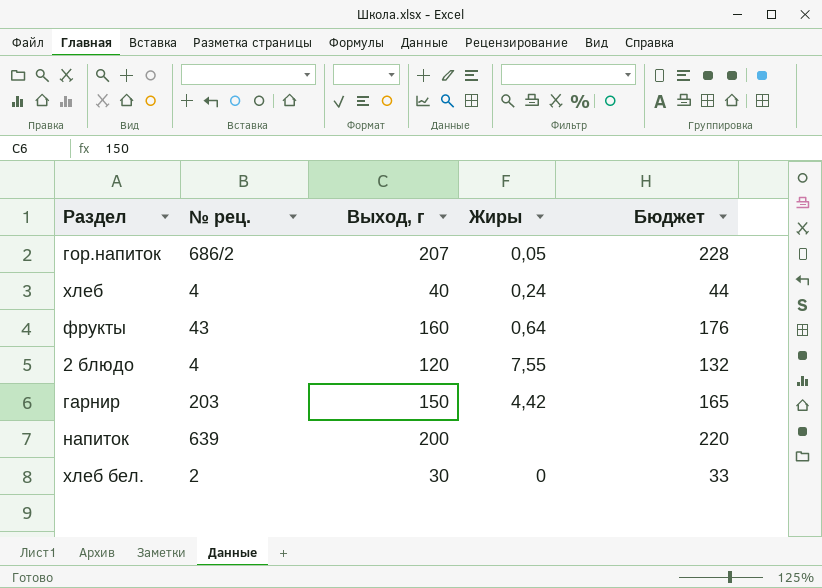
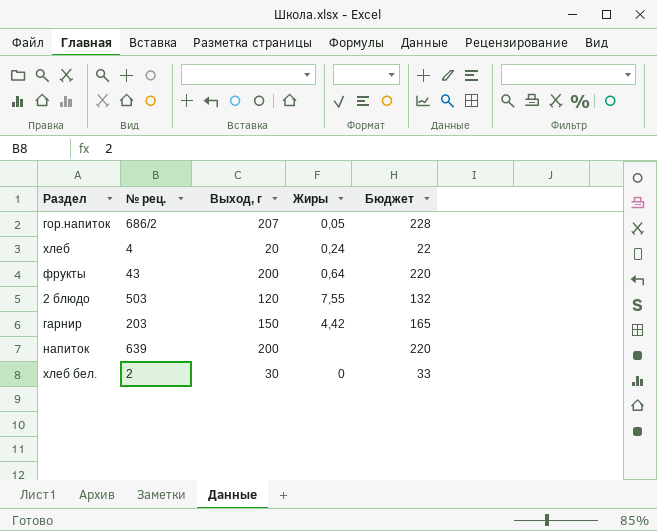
хлеб | Выход, г: 40 -> 20
хлеб | Бюджет: 44 -> 22
фрукты | Выход, г: 160 -> 200
фрукты | Бюджет: 176 -> 220
2 блюдо | № рец.: 4 -> 503

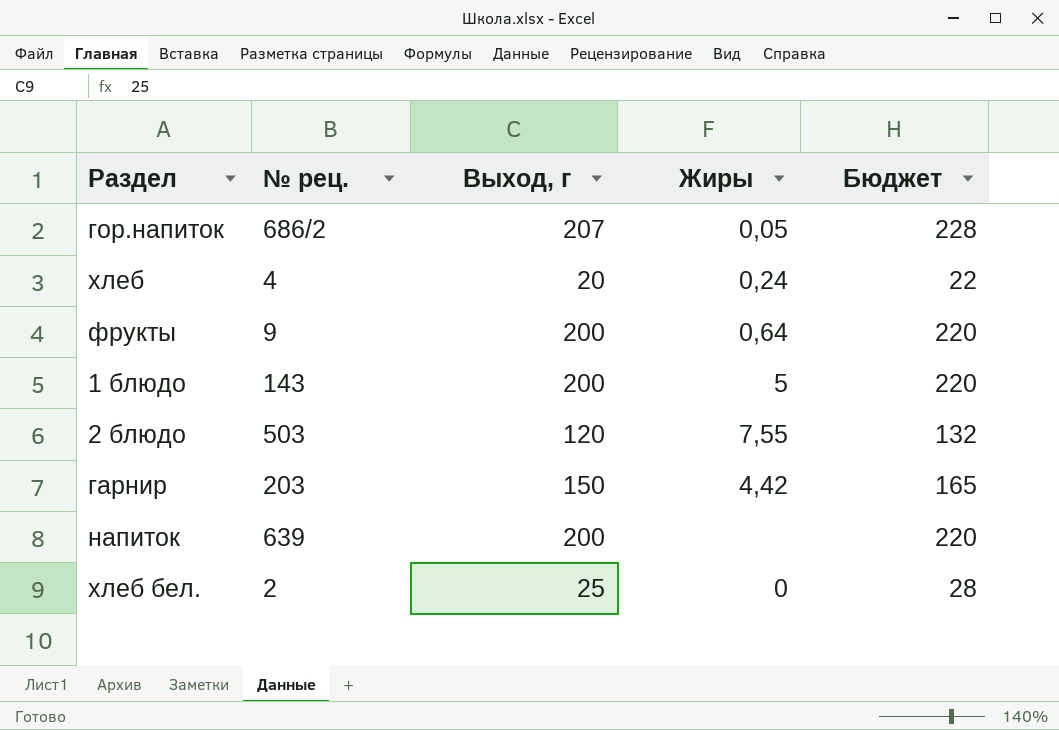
фрукты | № рец.: 43 -> 9
row 1 блюдо: none -> 143 | 200 | 5 | 220
хлеб бел. | Выход, г: 30 -> 25
хлеб бел. | Бюджет: 33 -> 28

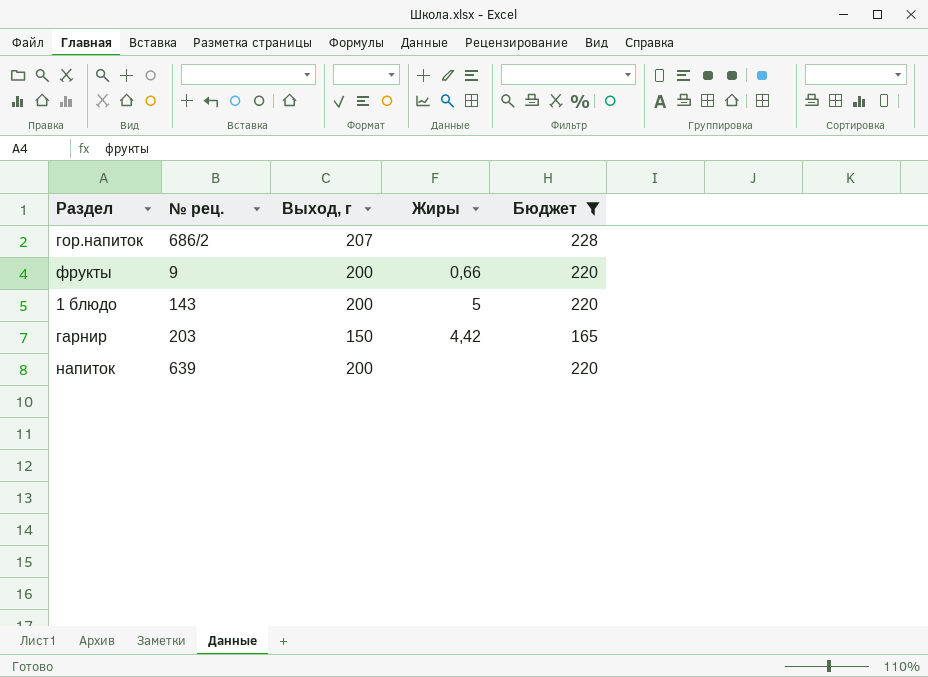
filter: none -> Бюджет >= 165
гор.напиток | Жиры: 0,05 -> none
фрукты | Жиры: 0,64 -> 0,66

